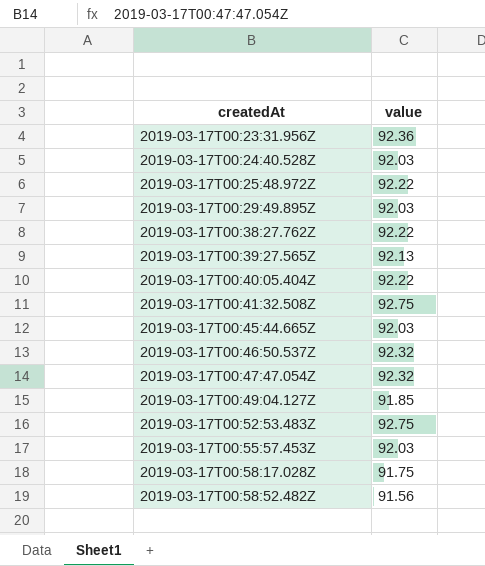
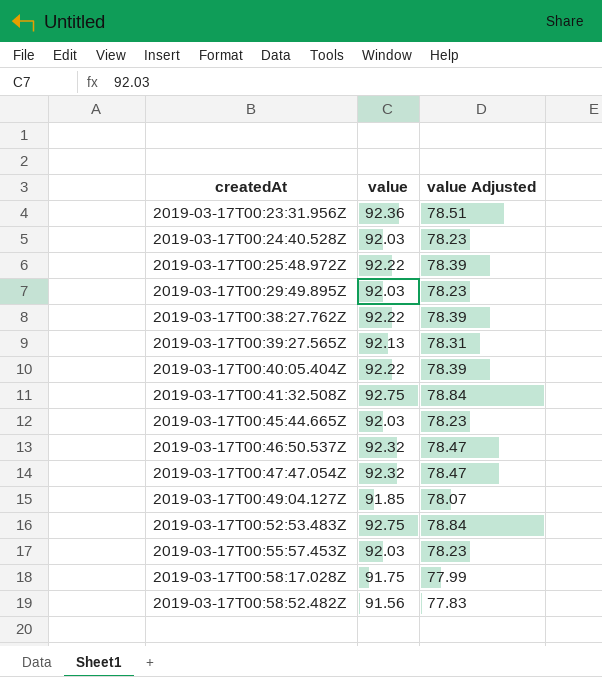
column value Adjusted | formula: none -> [value] * 0.85

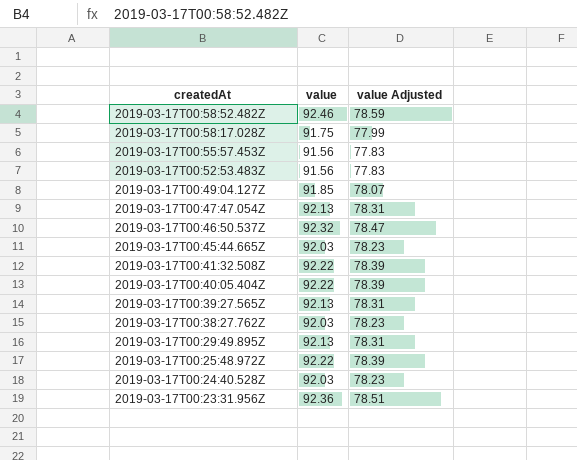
row order: createdAt ascending -> createdAt descending
2019-03-17T00:58:52.482Z | value: 91.56 -> 92.46
2019-03-17T00:58:52.482Z | value Adjusted: 77.83 -> 78.59
2019-03-17T00:55:57.453Z | value: 92.03 -> 91.56
2019-03-17T00:55:57.453Z | value Adjusted: 78.23 -> 77.83
2019-03-17T00:52:53.483Z | value: 92.75 -> 91.56
2019-03-17T00:52:53.483Z | value Adjusted: 78.84 -> 77.83
2019-03-17T00:47:47.054Z | value: 92.32 -> 92.13
2019-03-17T00:47:47.054Z | value Adjusted: 78.47 -> 78.31
2019-03-17T00:41:32.508Z | value: 92.75 -> 92.22
2019-03-17T00:41:32.508Z | value Adjusted: 78.84 -> 78.39
2019-03-17T00:38:27.762Z | value: 92.22 -> 92.03
2019-03-17T00:38:27.762Z | value Adjusted: 78.39 -> 78.23
2019-03-17T00:29:49.895Z | value: 92.03 -> 92.13
2019-03-17T00:29:49.895Z | value Adjusted: 78.23 -> 78.31

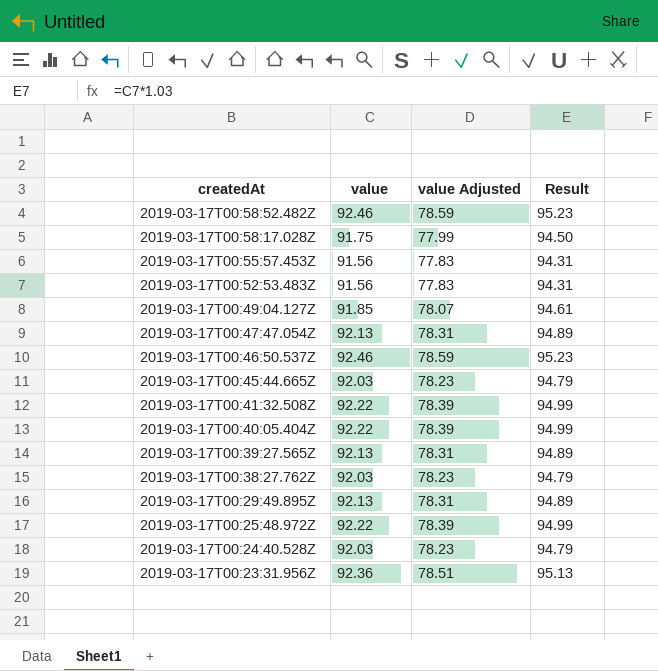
column Result | formula: none -> [value] * 1.03
2019-03-17T00:46:50.537Z | value: 92.32 -> 92.46
2019-03-17T00:46:50.537Z | value Adjusted: 78.47 -> 78.59

